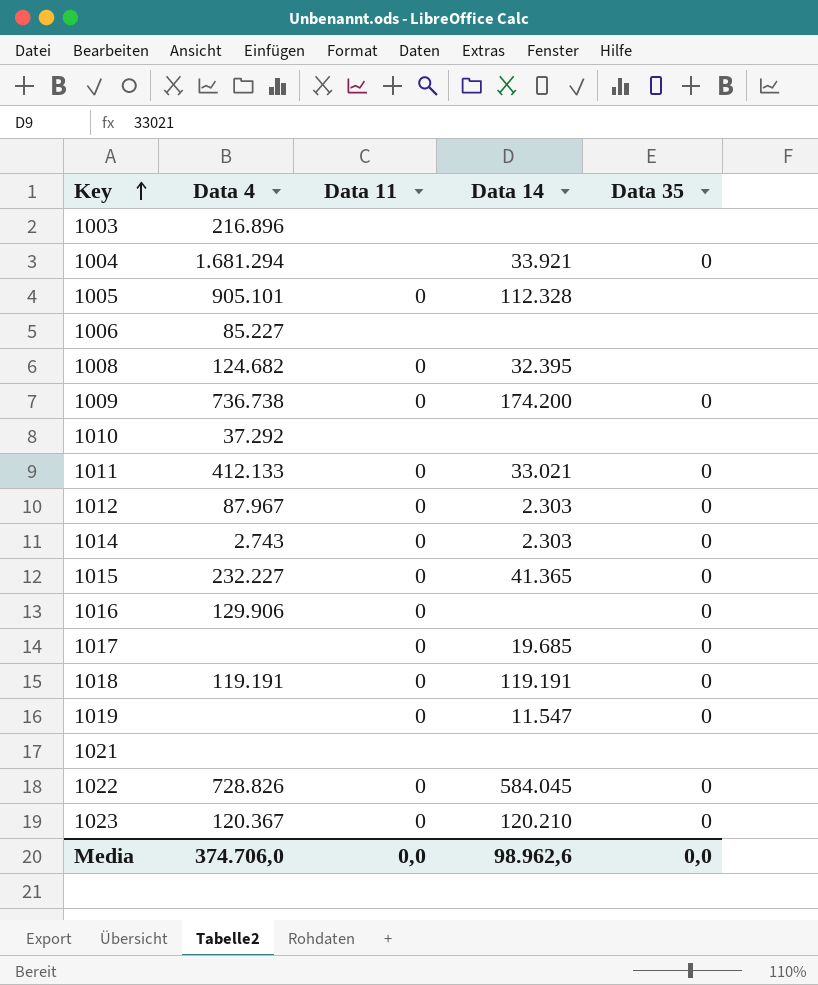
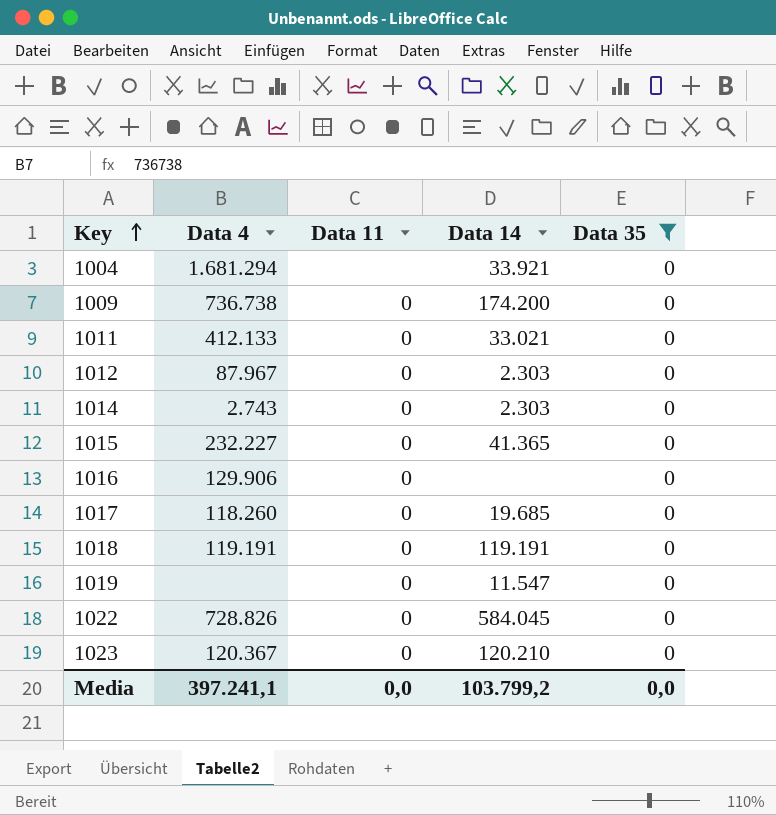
filter: none -> Data 35 = 0
1017 | Data 4: none -> 118.260
Media | Data 4: 374.706,0 -> 397.241,1
Media | Data 14: 98.962,6 -> 103.799,2

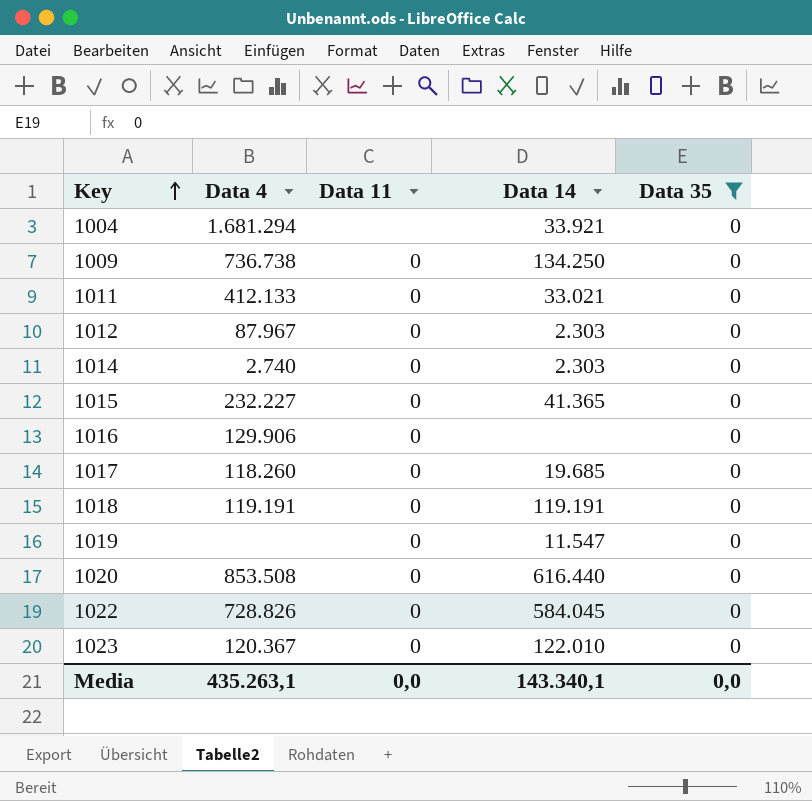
1009 | Data 14: 174.200 -> 134.250
1014 | Data 4: 2.743 -> 2.740
row 1020: none -> 853.508 | 0 | 616.440 | 0
1023 | Data 14: 120.210 -> 122.010
Media | Data 4: 397.241,1 -> 435.263,1
Media | Data 14: 103.799,2 -> 143.340,1

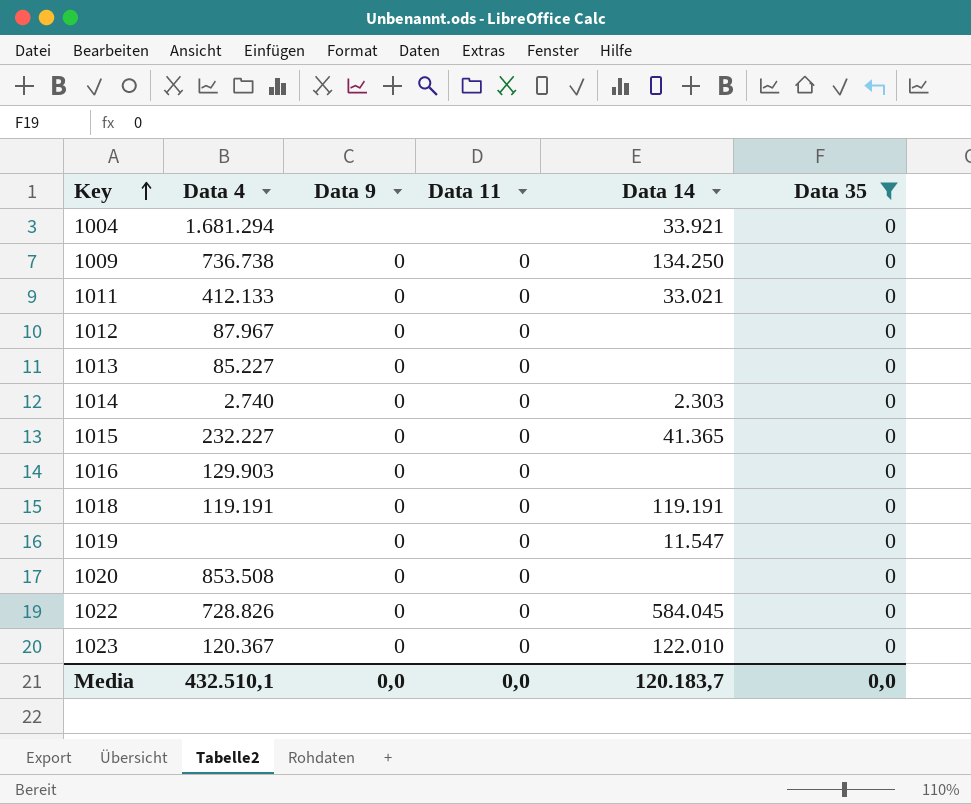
column Data 9 | position: none -> 3
row 1017: 118.260 | 0 | 19.685 | 0 -> none
1012 | Data 14: 2.303 -> none
row 1013: none -> 85.227 | 0 | 0 | none | 0
1016 | Data 4: 129.906 -> 129.903
1020 | Data 14: 616.440 -> none
Media | Data 4: 435.263,1 -> 432.510,1
Media | Data 14: 143.340,1 -> 120.183,7

